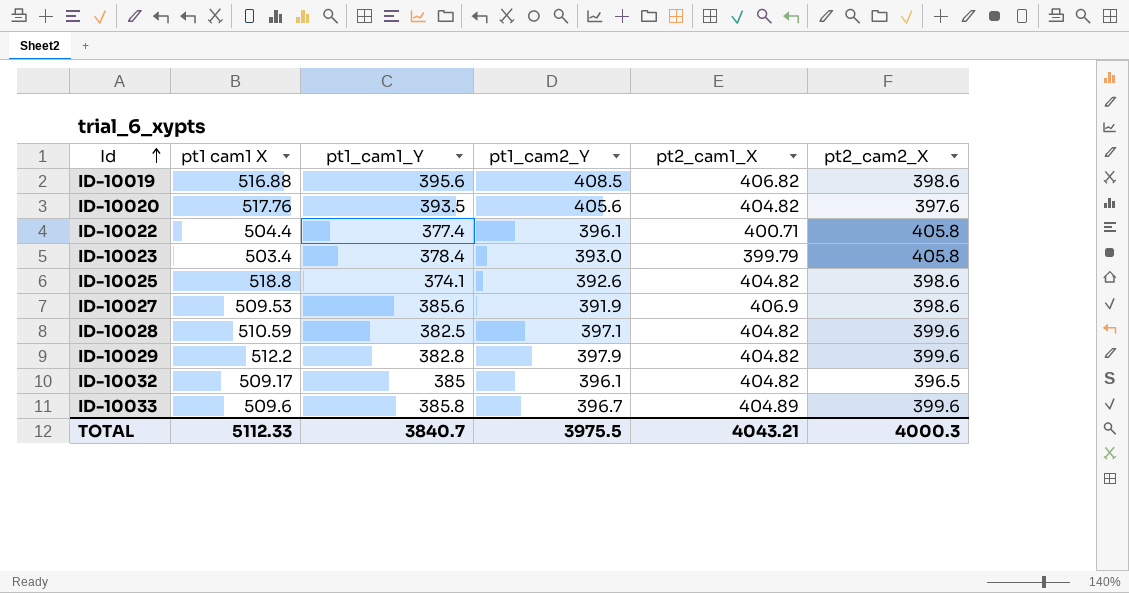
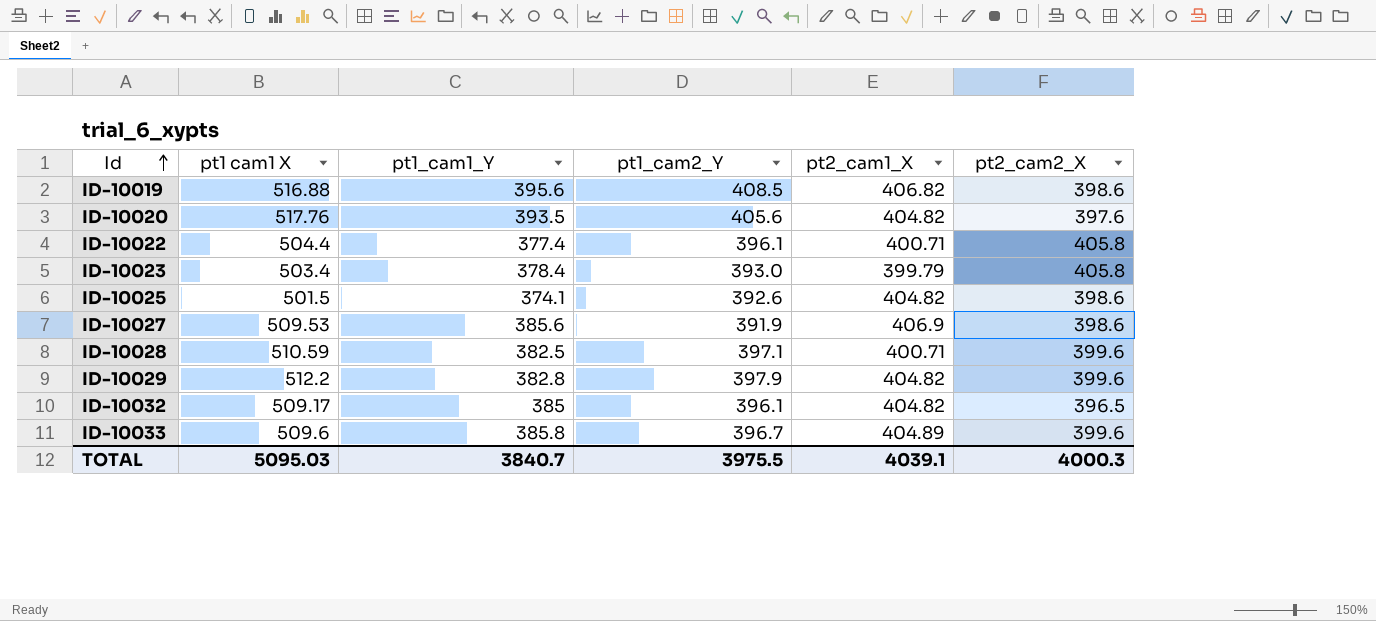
ID-10025 | pt1 cam1 X: 518.8 -> 501.5
ID-10028 | pt2_cam1_X: 404.82 -> 400.71
TOTAL | pt1 cam1 X: 5112.33 -> 5095.03
TOTAL | pt2_cam1_X: 4043.21 -> 4039.1

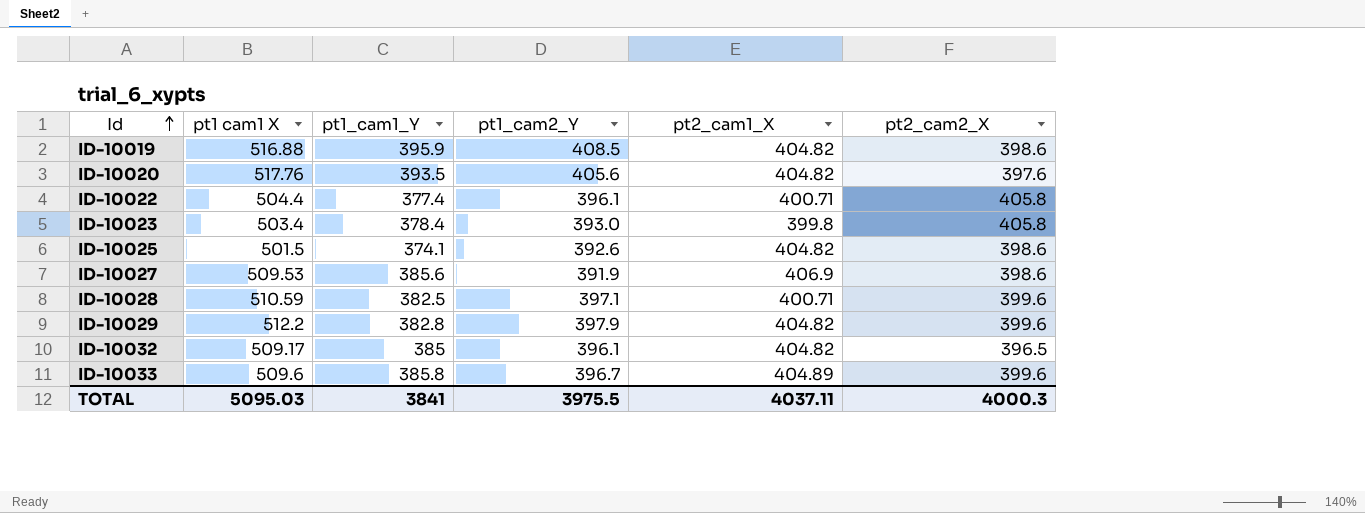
ID-10019 | pt1_cam1_Y: 395.6 -> 395.9
ID-10019 | pt2_cam1_X: 406.82 -> 404.82
ID-10023 | pt2_cam1_X: 399.79 -> 399.8
TOTAL | pt1_cam1_Y: 3840.7 -> 3841
TOTAL | pt2_cam1_X: 4039.1 -> 4037.11

